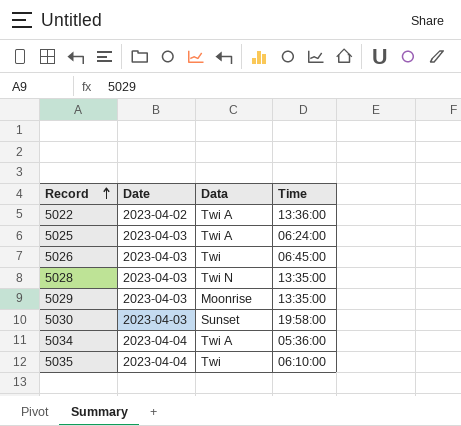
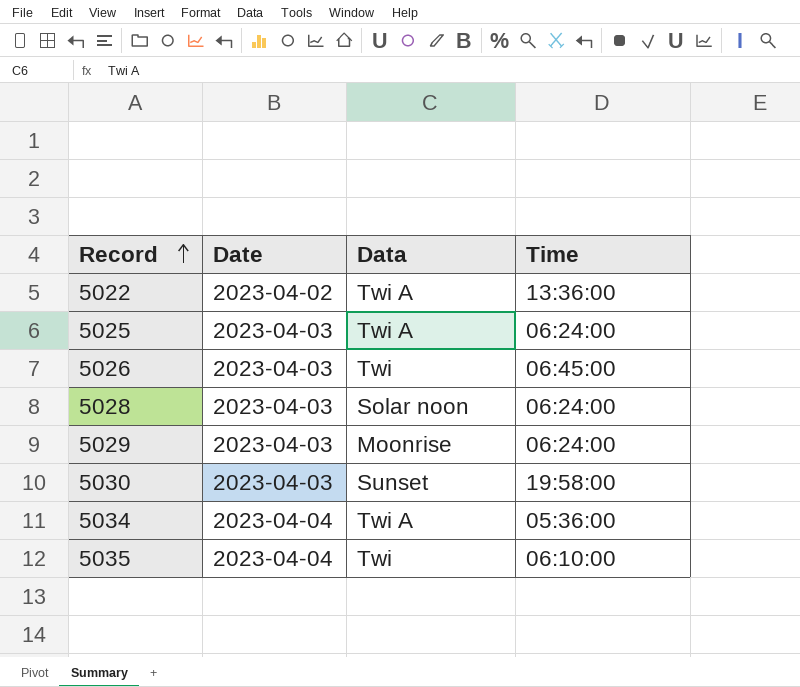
5028 | Data: Twi N -> Solar noon
5028 | Time: 13:35:00 -> 06:24:00
5029 | Time: 13:35:00 -> 06:24:00

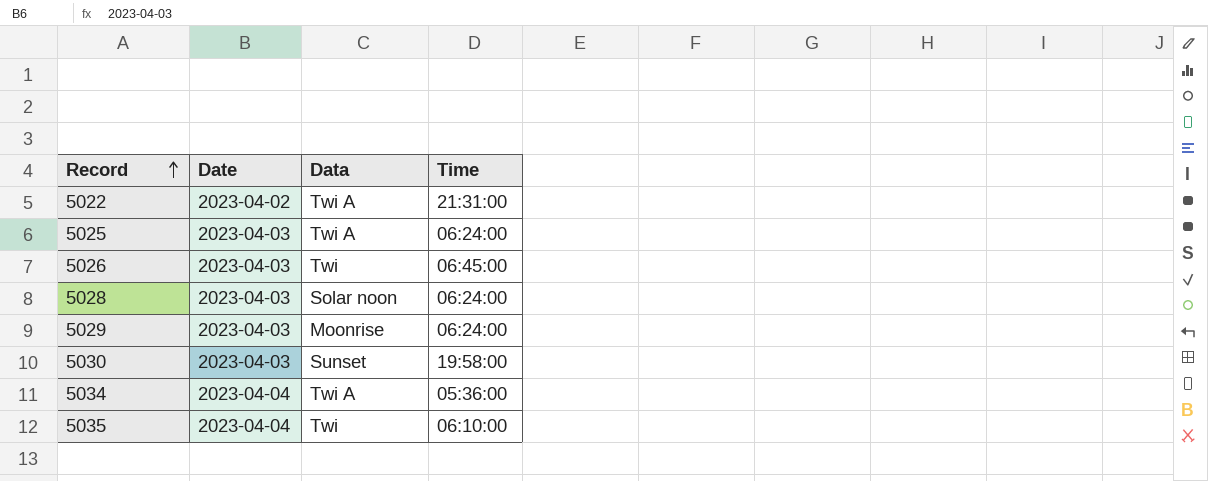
5022 | Time: 13:36:00 -> 21:31:00

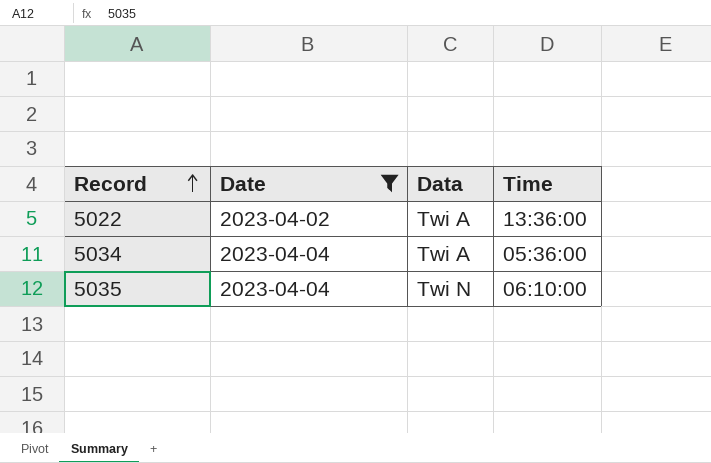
filter: none -> Date != 2023-04-03
5022 | Time: 21:31:00 -> 13:36:00
5035 | Data: Twi -> Twi N

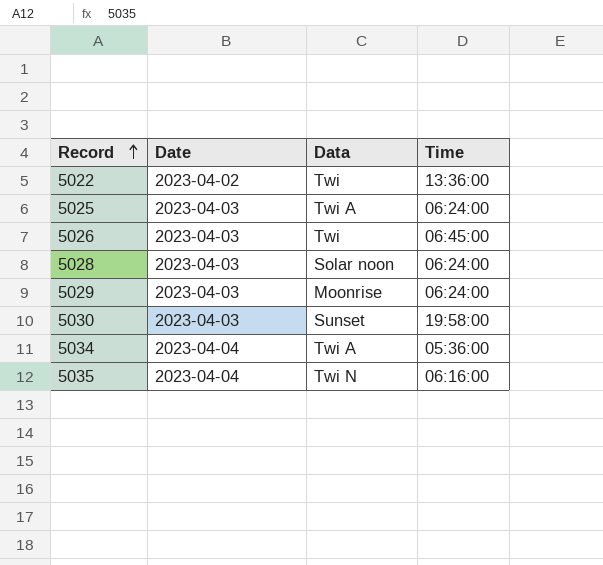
filter: Date != 2023-04-03 -> none
5022 | Data: Twi A -> Twi
5035 | Time: 06:10:00 -> 06:16:00

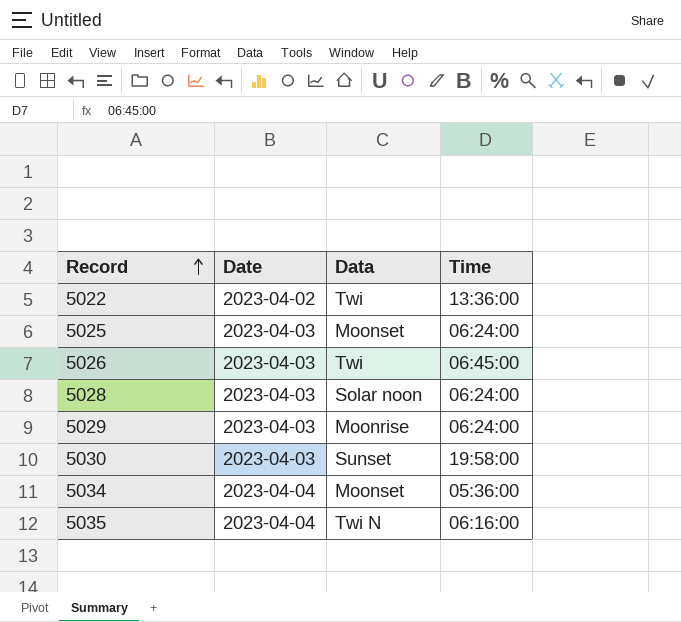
5025 | Data: Twi A -> Moonset
5034 | Data: Twi A -> Moonset

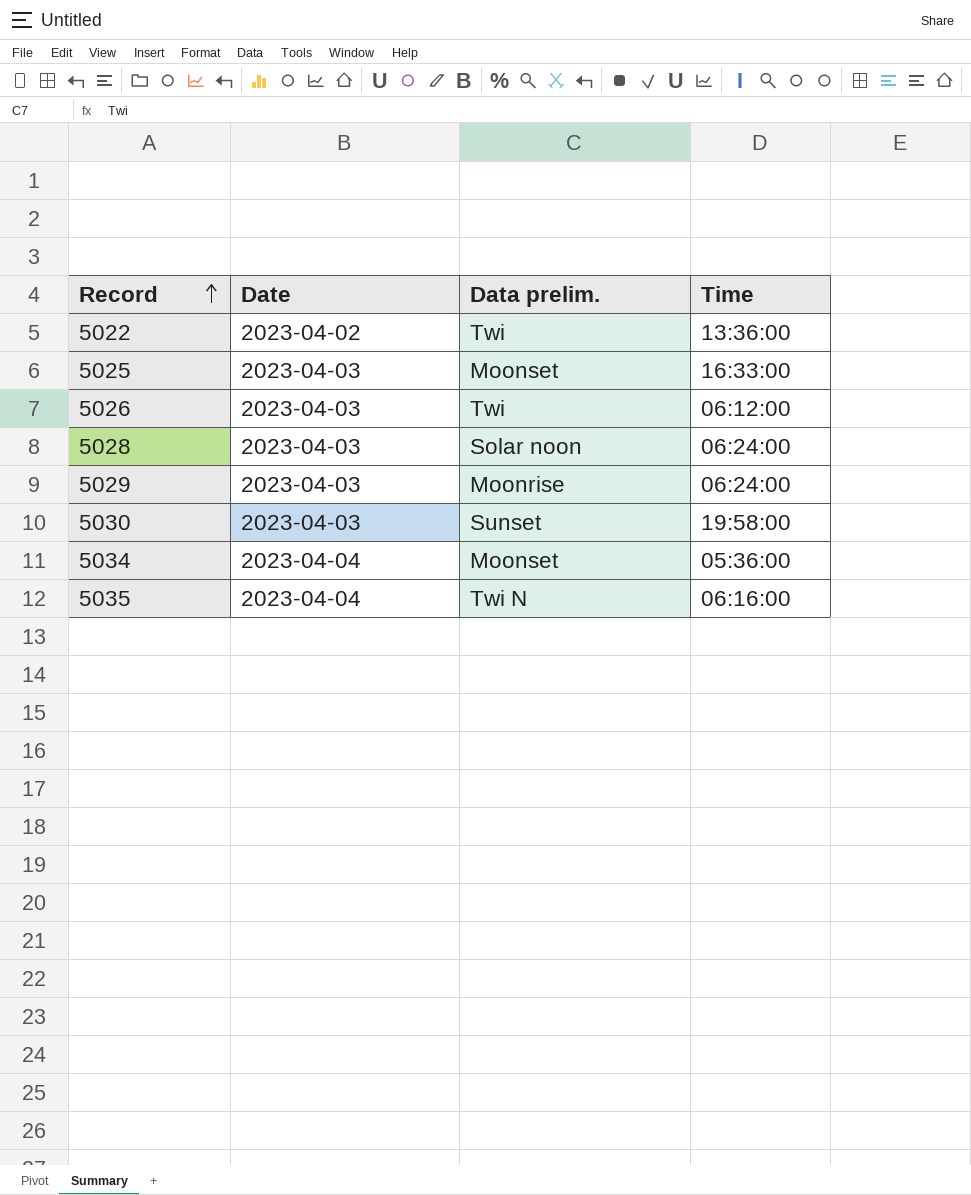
column name: Data -> Data prelim.
5025 | Time: 06:24:00 -> 16:33:00
5026 | Time: 06:45:00 -> 06:12:00

